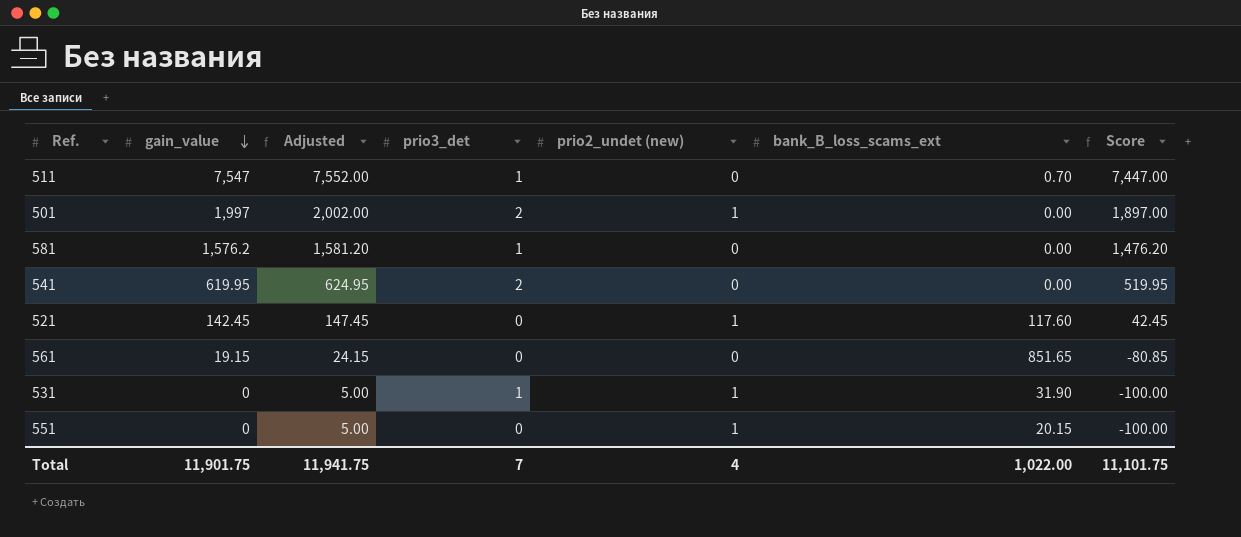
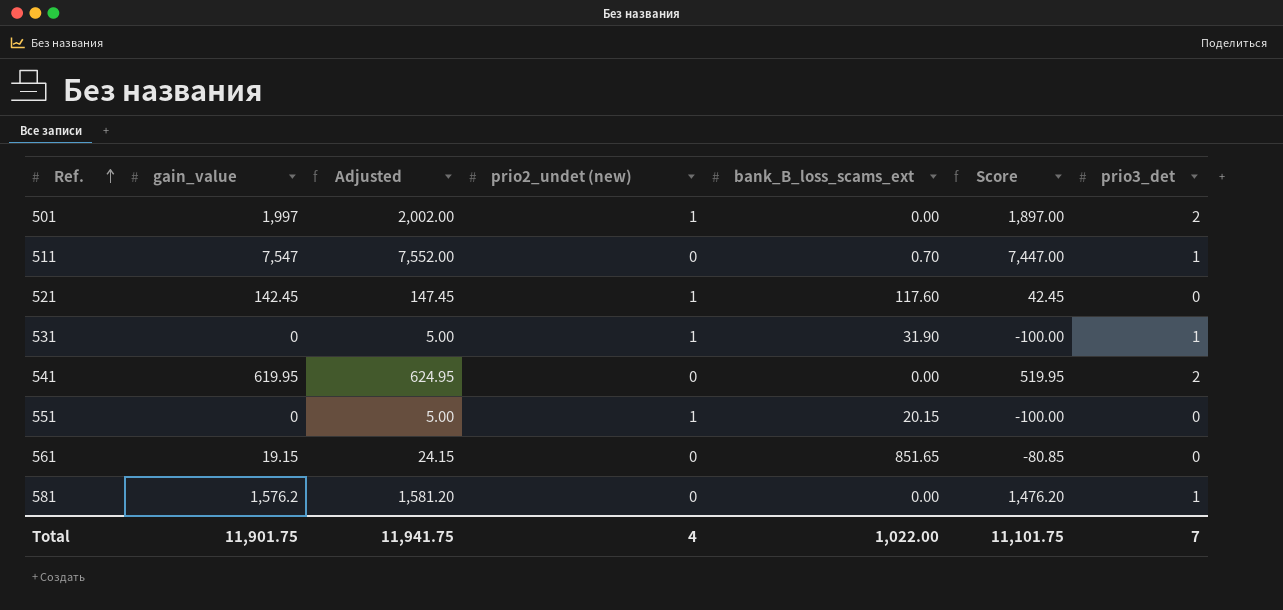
row order: gain_value descending -> Ref. ascending
column prio3_det | position: 4 -> 7

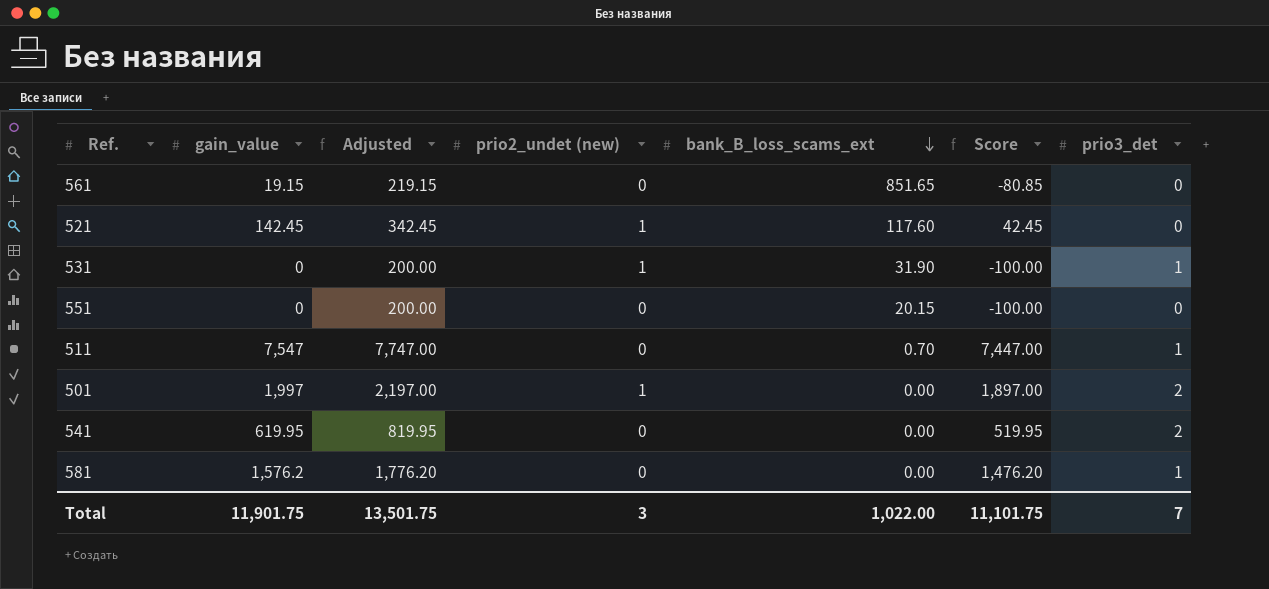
row order: Ref. ascending -> bank_B_loss_scams_ext descending
column Adjusted | formula: [gain_value] + 5 -> [gain_value] + 200
551 | prio2_undet (new): 1 -> 0
Total | Adjusted: 11,941.75 -> 13,501.75
Total | prio2_undet (new): 4 -> 3

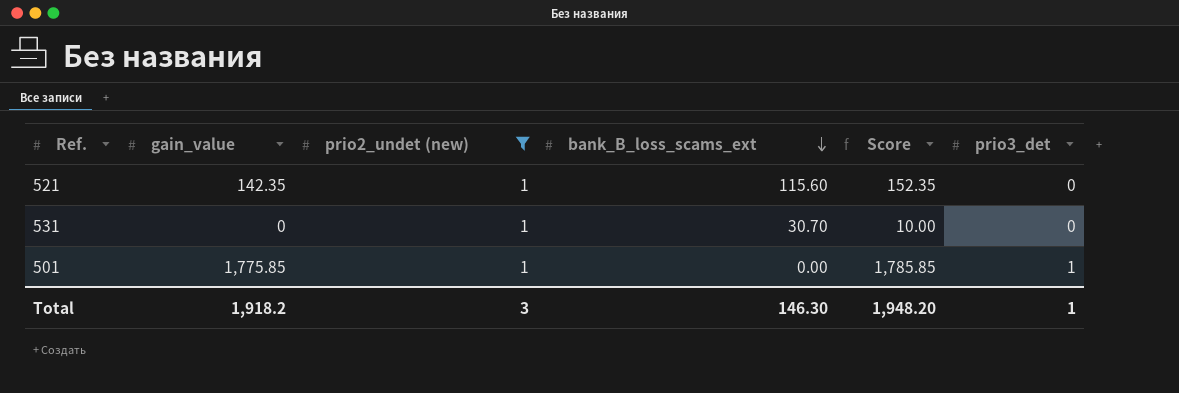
filter: none -> prio2_undet (new) = 1
column Adjusted | formula: [gain_value] + 200 -> none
column Score | formula: [gain_value] - 100 -> [gain_value] + 10
521 | gain_value: 142.45 -> 142.35
521 | bank_B_loss_scams_ext: 117.60 -> 115.60
531 | bank_B_loss_scams_ext: 31.90 -> 30.70
531 | prio3_det: 1 -> 0
501 | gain_value: 1,997 -> 1,775.85
501 | prio3_det: 2 -> 1
Total | gain_value: 11,901.75 -> 1,918.2
Total | bank_B_loss_scams_ext: 1,022.00 -> 146.30
Total | Score: 11,101.75 -> 1,948.20
Total | prio3_det: 7 -> 1

